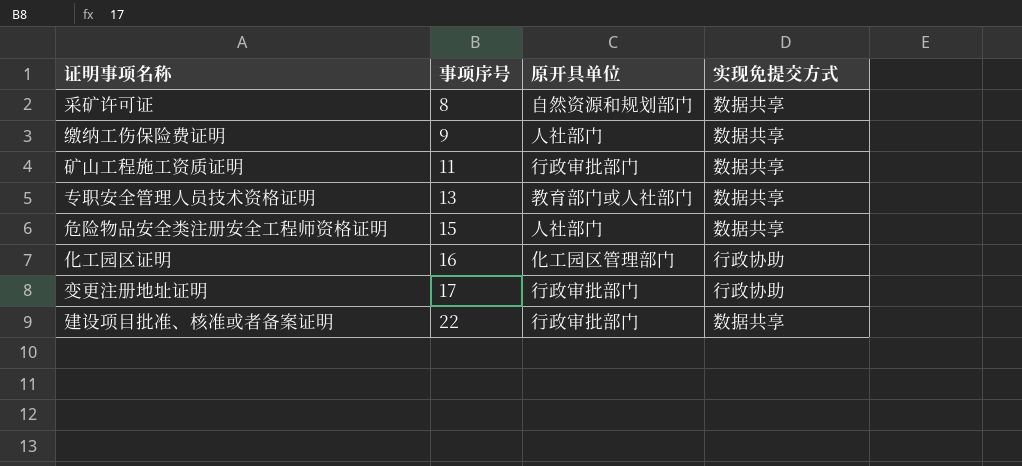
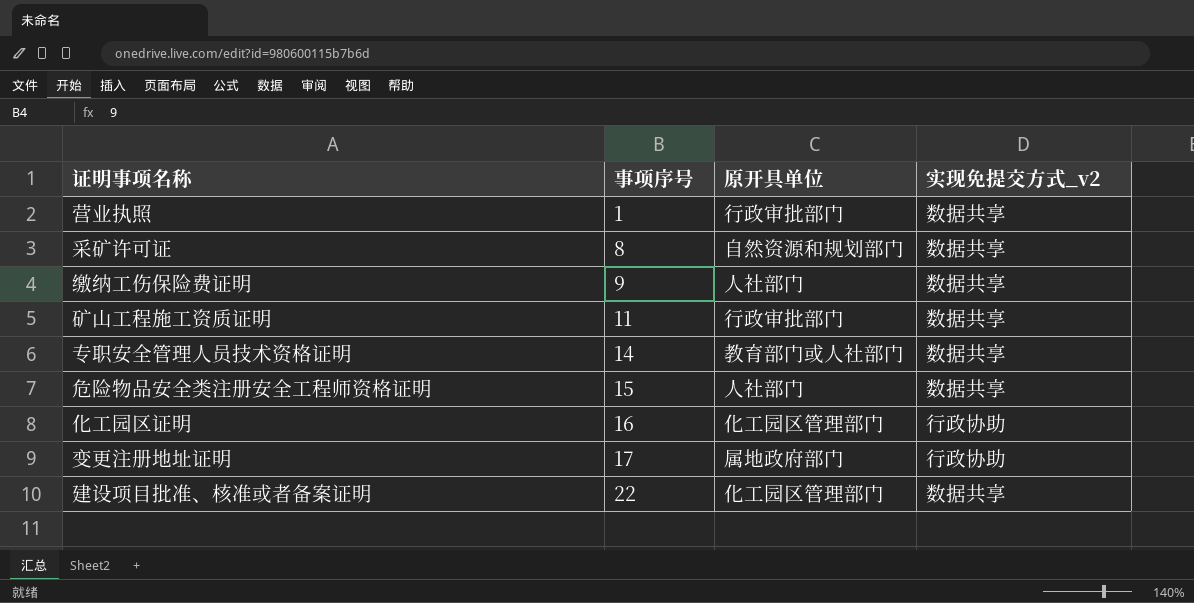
column name: 实现免提交方式 -> 实现免提交方式_v2
row 营业执照: none -> 1 | 行政审批部门 | 数据共享
专职安全管理人员技术资格证明 | 事项序号: 13 -> 14
变更注册地址证明 | 原开具单位: 行政审批部门 -> 属地政府部门
建设项目批准、核准或者备案证明 | 原开具单位: 行政审批部门 -> 化工园区管理部门

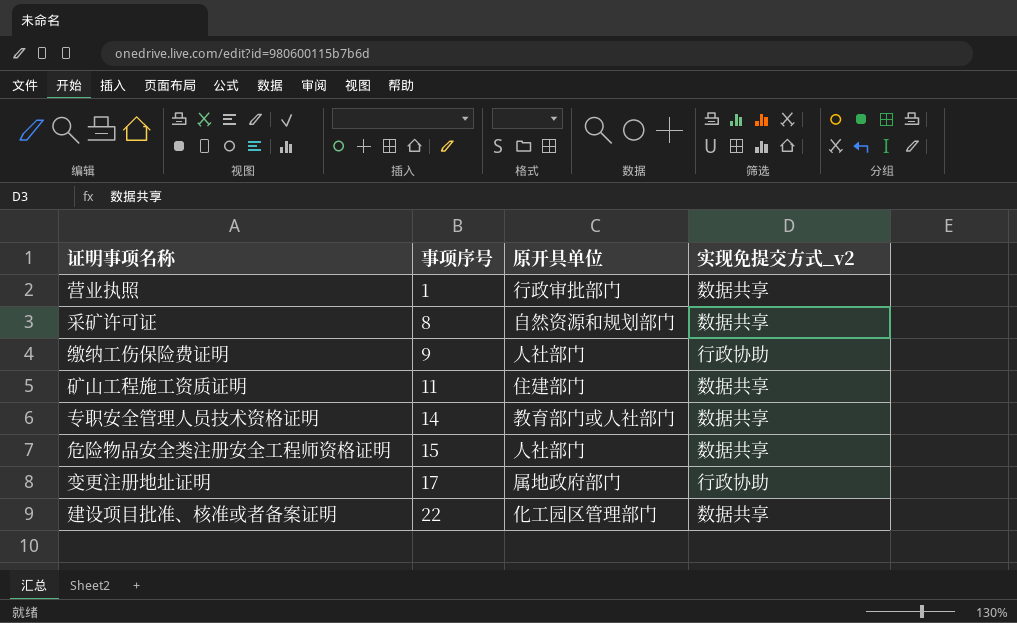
row 化工园区证明: 16 | 化工园区管理部门 | 行政协助 -> none
缴纳工伤保险费证明 | 实现免提交方式_v2: 数据共享 -> 行政协助
矿山工程施工资质证明 | 原开具单位: 行政审批部门 -> 住建部门

